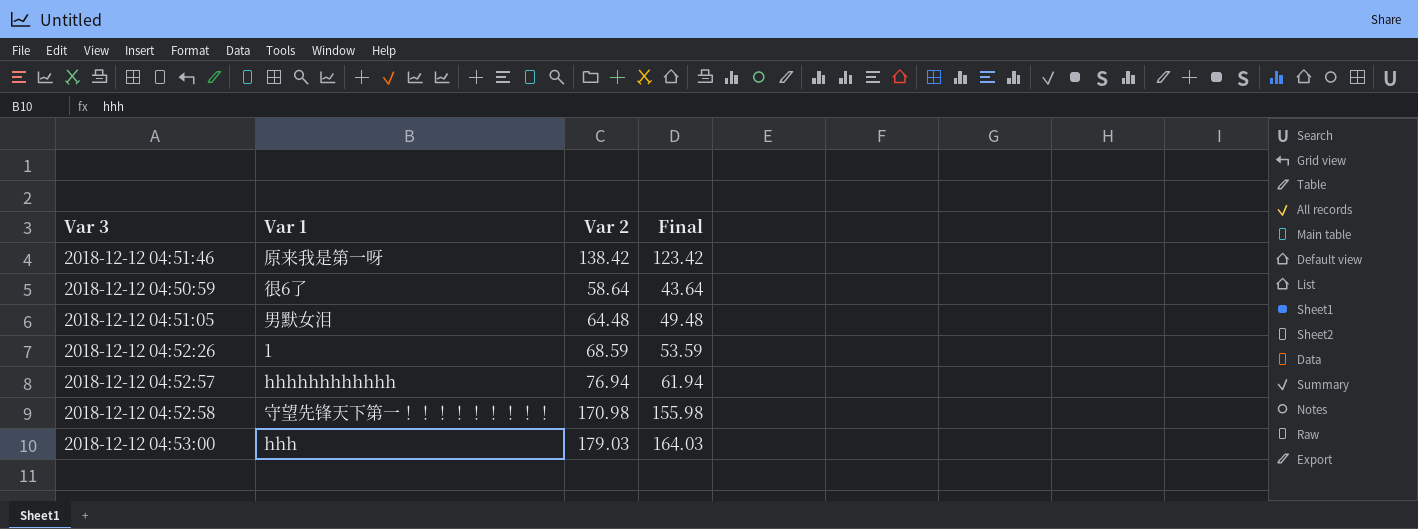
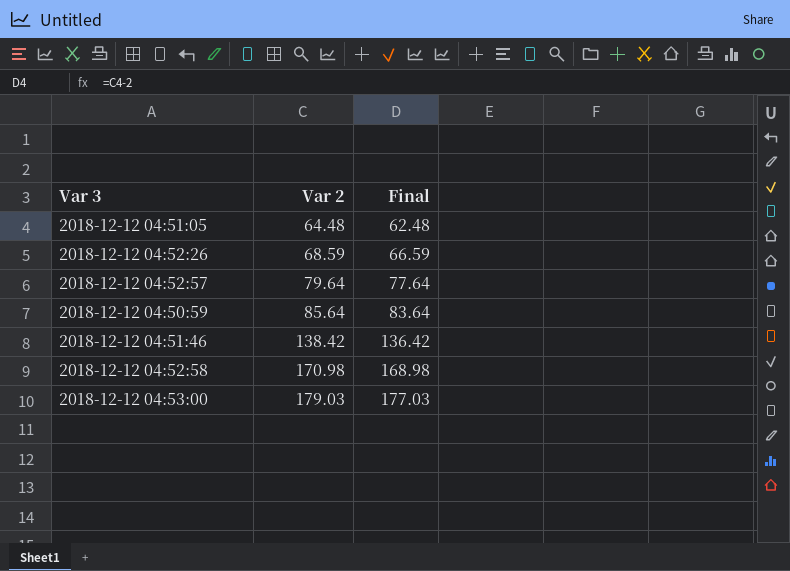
row order: none -> Var 2 ascending
column Var 1 | position: 2 -> none
column Final | formula: [Var 2] - 15 -> [Var 2] - 2
2018-12-12 04:52:57 | Var 2: 76.94 -> 79.64
2018-12-12 04:50:59 | Var 2: 58.64 -> 85.64

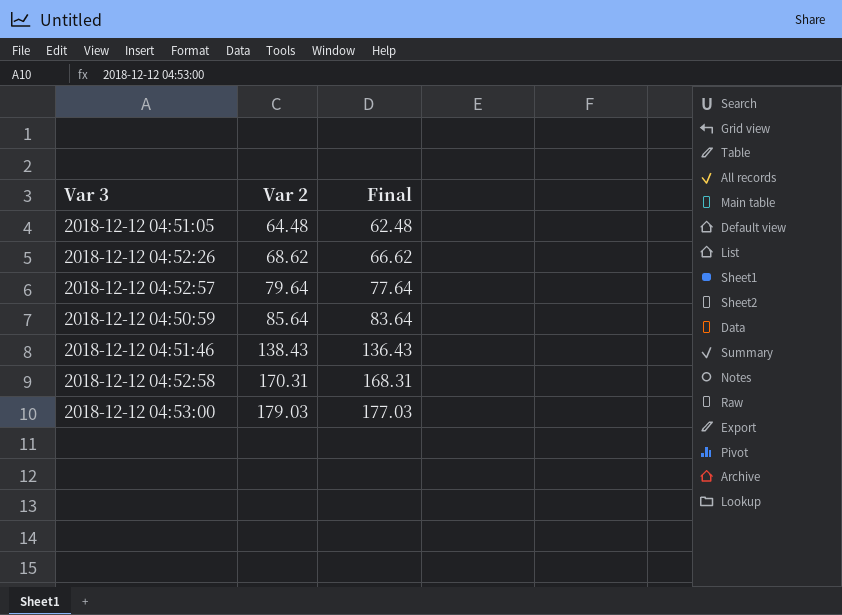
2018-12-12 04:52:26 | Var 2: 68.59 -> 68.62
2018-12-12 04:52:26 | Final: 66.59 -> 66.62
2018-12-12 04:51:46 | Var 2: 138.42 -> 138.43
2018-12-12 04:51:46 | Final: 136.42 -> 136.43
2018-12-12 04:52:58 | Var 2: 170.98 -> 170.31
2018-12-12 04:52:58 | Final: 168.98 -> 168.31

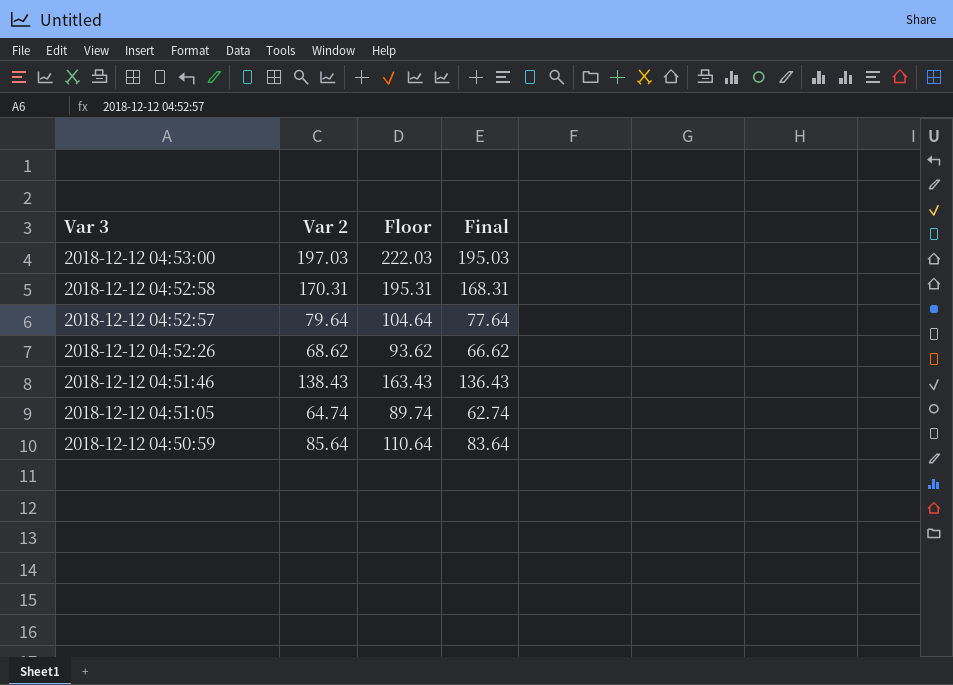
row order: Var 2 ascending -> Var 3 descending
column Floor | formula: none -> [Var 2] + 25
2018-12-12 04:53:00 | Var 2: 179.03 -> 197.03
2018-12-12 04:53:00 | Final: 177.03 -> 195.03
2018-12-12 04:51:05 | Var 2: 64.48 -> 64.74
2018-12-12 04:51:05 | Final: 62.48 -> 62.74

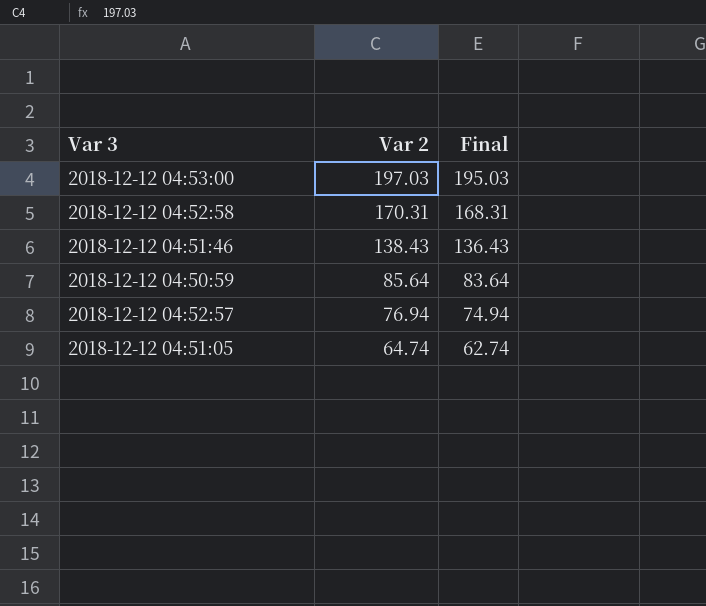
row order: Var 3 descending -> Var 2 descending
column Floor | formula: [Var 2] + 25 -> none
row 2018-12-12 04:52:26: 68.62 | 93.62 | 66.62 -> none
2018-12-12 04:52:57 | Var 2: 79.64 -> 76.94
2018-12-12 04:52:57 | Final: 77.64 -> 74.94

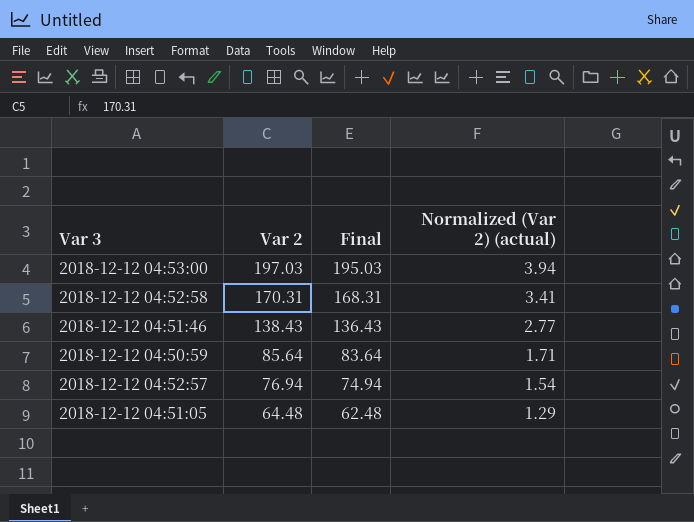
column Normalized (Var 2) (actual) | formula: none -> [Var 2] * 0.02
2018-12-12 04:51:05 | Var 2: 64.74 -> 64.48
2018-12-12 04:51:05 | Final: 62.74 -> 62.48

